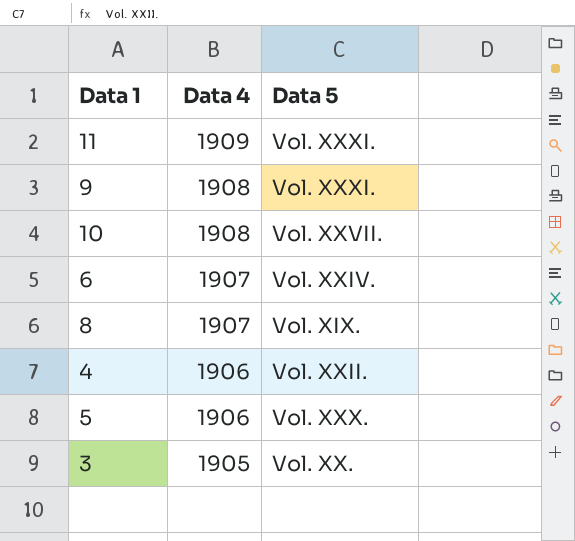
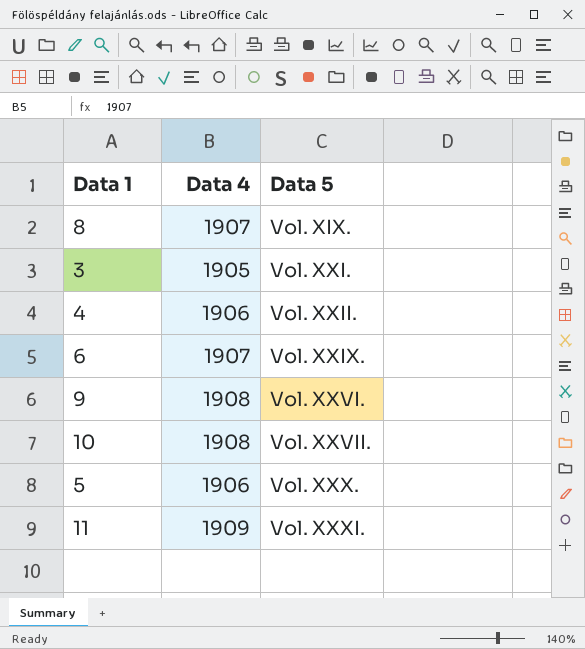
row order: Data 4 descending -> Data 5 ascending
3 | Data 5: Vol. XX. -> Vol. XXI.
6 | Data 5: Vol. XXIV. -> Vol. XXIX.
9 | Data 5: Vol. XXXI. -> Vol. XXVI.

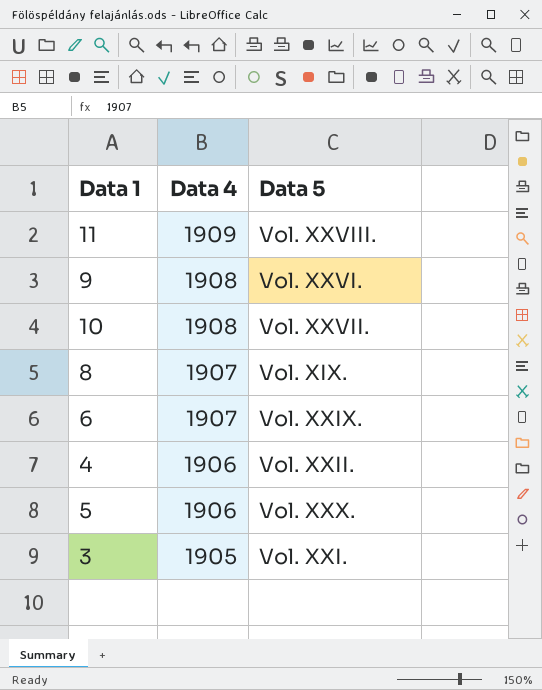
row order: Data 5 ascending -> Data 4 descending
11 | Data 5: Vol. XXXI. -> Vol. XXVIII.

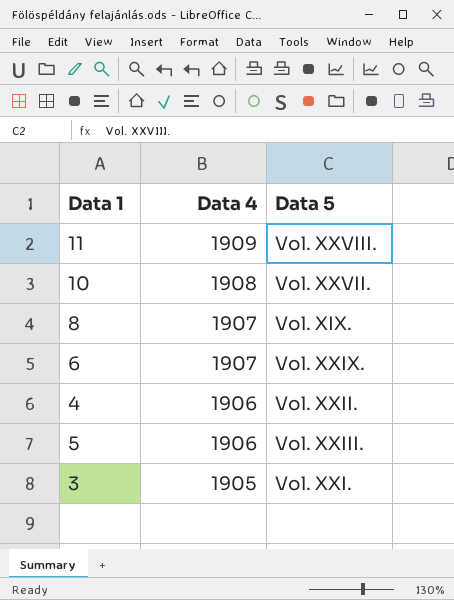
row 9: 1908 | Vol. XXVI. -> none
5 | Data 5: Vol. XXX. -> Vol. XXIII.

